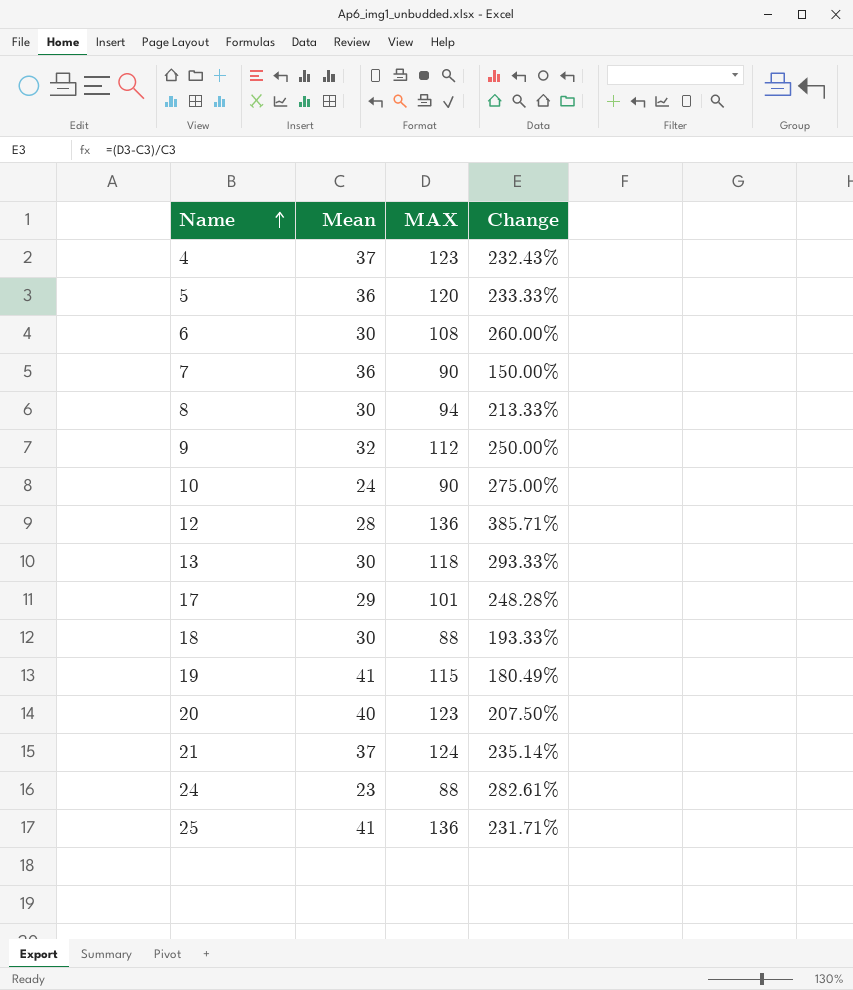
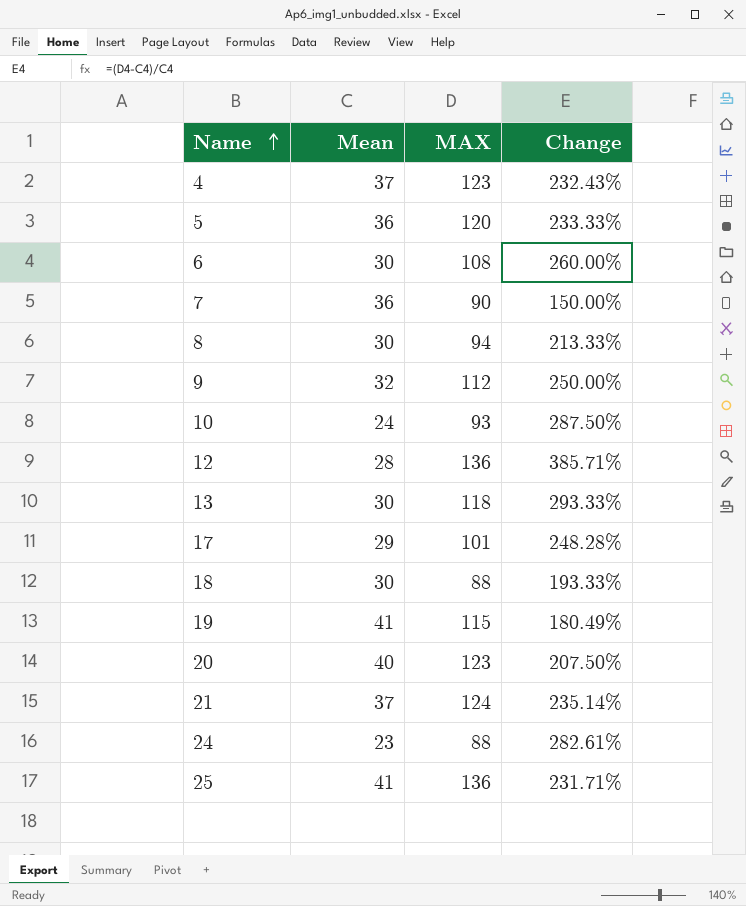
10 | MAX: 90 -> 93
10 | Change: 275.00% -> 287.50%

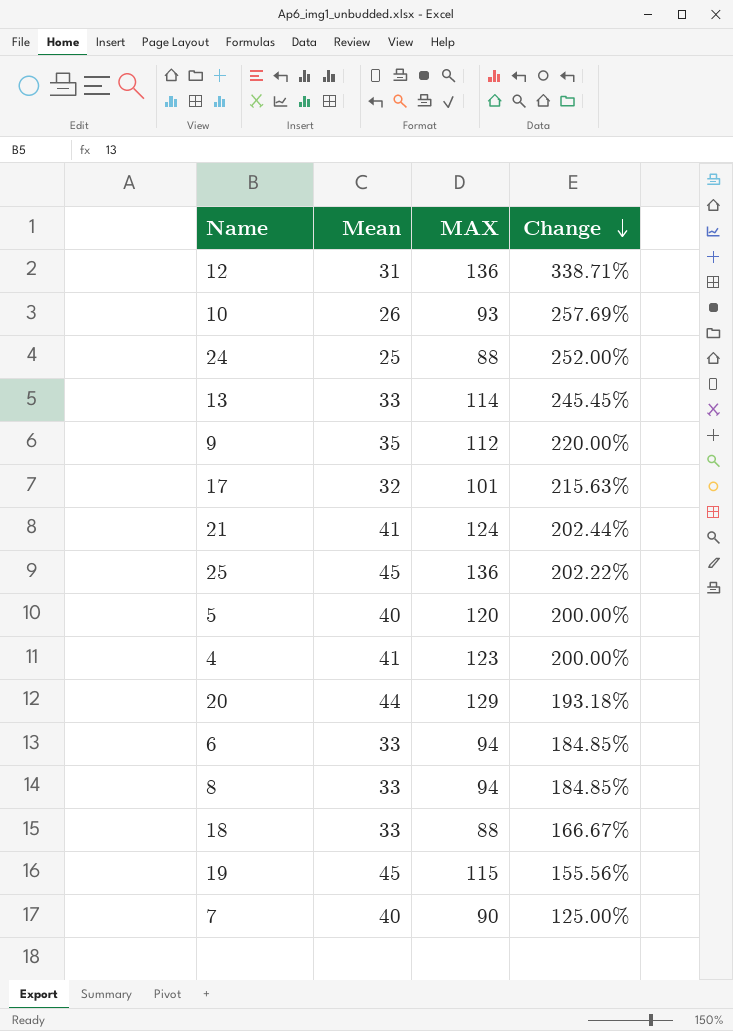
row order: Name ascending -> Change descending
12 | Mean: 28 -> 31
12 | Change: 385.71% -> 338.71%
10 | Mean: 24 -> 26
10 | Change: 287.50% -> 257.69%
24 | Mean: 23 -> 25
24 | Change: 282.61% -> 252.00%
13 | Mean: 30 -> 33
13 | MAX: 118 -> 114
13 | Change: 293.33% -> 245.45%
9 | Mean: 32 -> 35
9 | Change: 250.00% -> 220.00%
17 | Mean: 29 -> 32
17 | Change: 248.28% -> 215.63%
21 | Mean: 37 -> 41
21 | Change: 235.14% -> 202.44%
25 | Mean: 41 -> 45
25 | Change: 231.71% -> 202.22%
5 | Mean: 36 -> 40
5 | Change: 233.33% -> 200.00%
4 | Mean: 37 -> 41
4 | Change: 232.43% -> 200.00%
20 | Mean: 40 -> 44
20 | MAX: 123 -> 129
20 | Change: 207.50% -> 193.18%
6 | Mean: 30 -> 33
6 | MAX: 108 -> 94
6 | Change: 260.00% -> 184.85%
8 | Mean: 30 -> 33
8 | Change: 213.33% -> 184.85%
18 | Mean: 30 -> 33
18 | Change: 193.33% -> 166.67%
19 | Mean: 41 -> 45
19 | Change: 180.49% -> 155.56%
7 | Mean: 36 -> 40
7 | Change: 150.00% -> 125.00%

